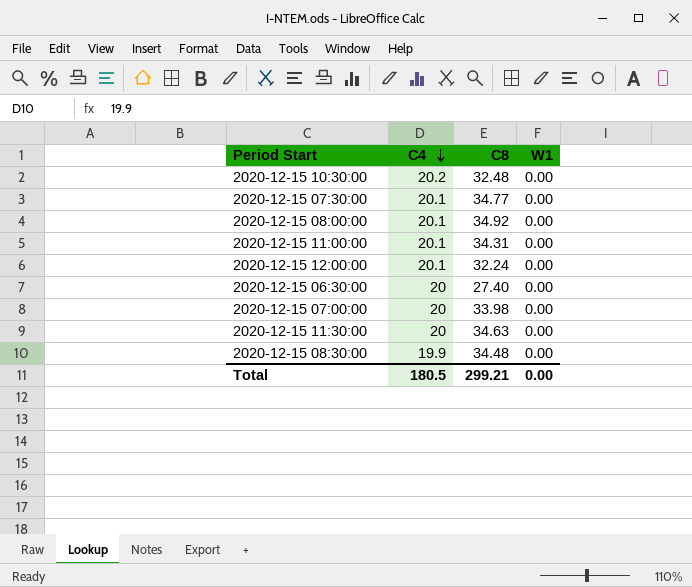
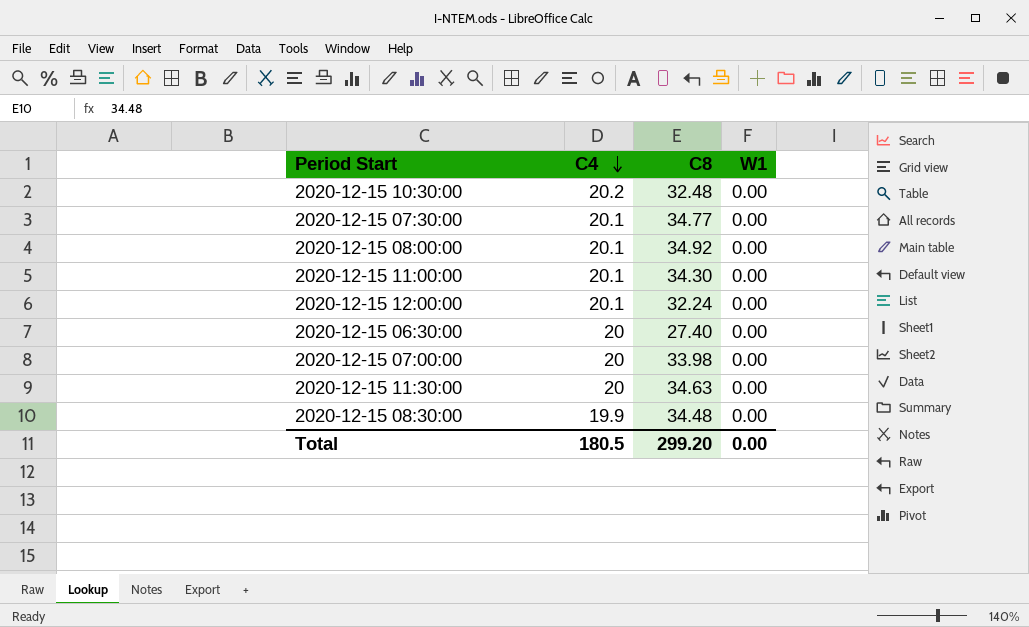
2020-12-15 11:00:00 | C8: 34.31 -> 34.30
Total | C8: 299.21 -> 299.20

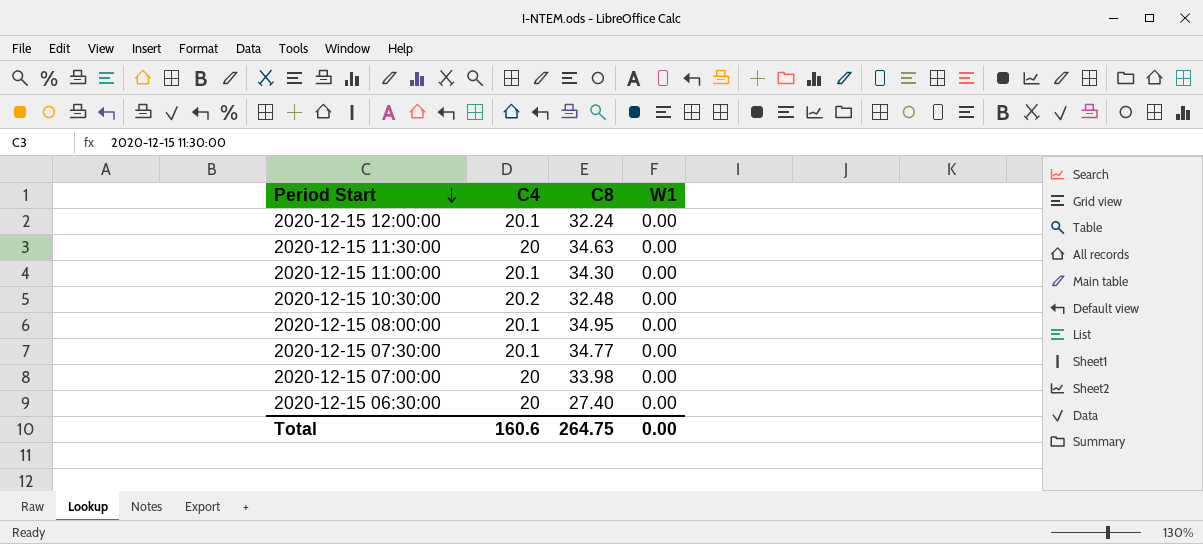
row order: C4 descending -> Period Start descending
row 2020-12-15 08:30:00: 19.9 | 34.48 | 0.00 -> none
2020-12-15 08:00:00 | C8: 34.92 -> 34.95
Total | C4: 180.5 -> 160.6
Total | C8: 299.20 -> 264.75

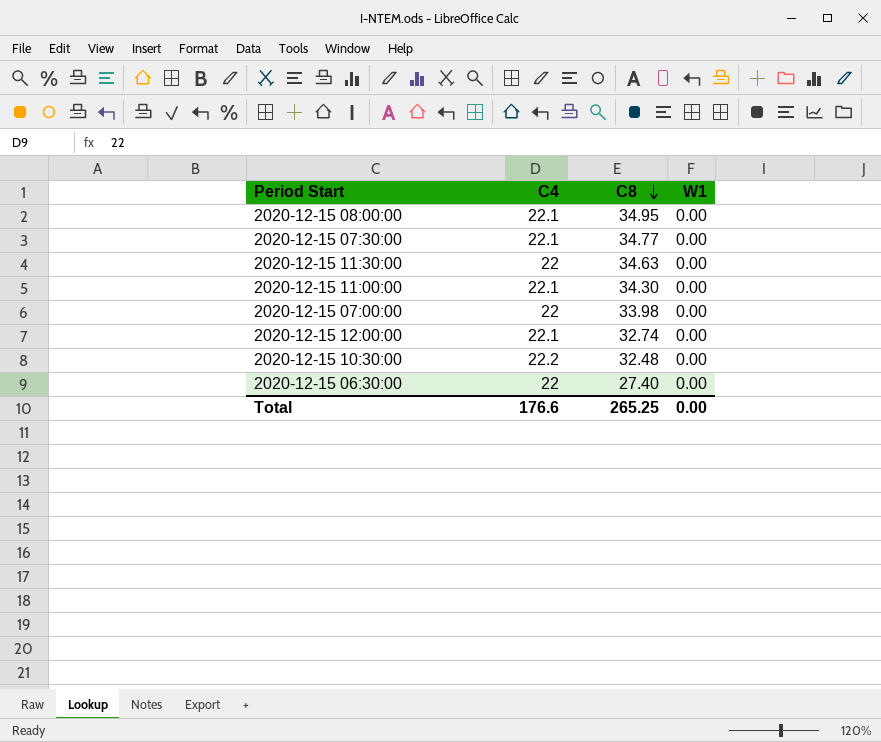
row order: Period Start descending -> C8 descending
2020-12-15 08:00:00 | C4: 20.1 -> 22.1
2020-12-15 07:30:00 | C4: 20.1 -> 22.1
2020-12-15 11:30:00 | C4: 20 -> 22
2020-12-15 11:00:00 | C4: 20.1 -> 22.1
2020-12-15 07:00:00 | C4: 20 -> 22
2020-12-15 12:00:00 | C4: 20.1 -> 22.1
2020-12-15 12:00:00 | C8: 32.24 -> 32.74
2020-12-15 10:30:00 | C4: 20.2 -> 22.2
2020-12-15 06:30:00 | C4: 20 -> 22
Total | C4: 160.6 -> 176.6
Total | C8: 264.75 -> 265.25

